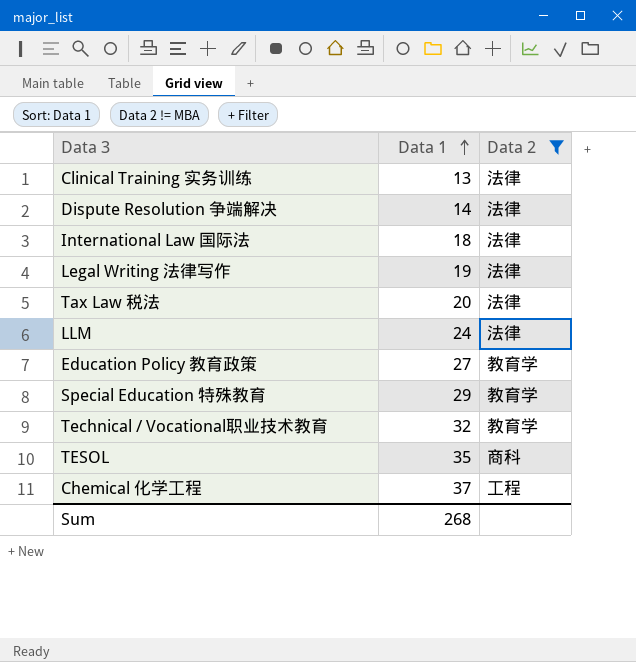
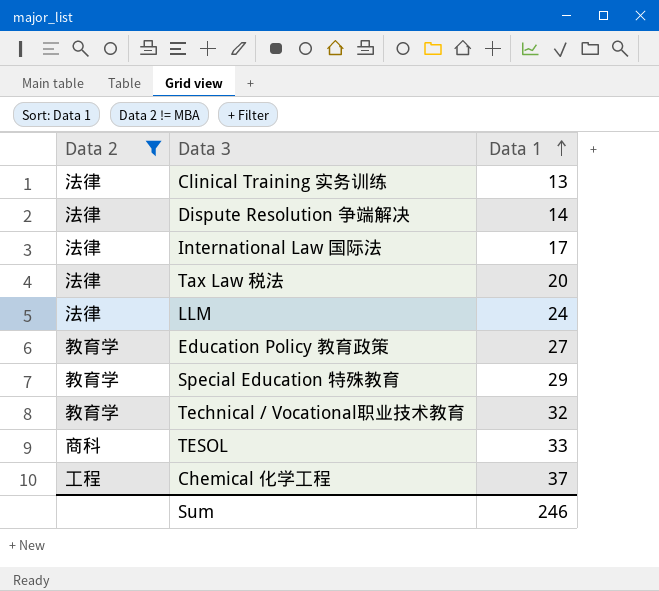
column Data 2 | position: 3 -> 1
row Legal Writing 法律写作: 19 | 法律 -> none
International Law 国际法 | Data 1: 18 -> 17
TESOL | Data 1: 35 -> 33
Sum | Data 1: 268 -> 246

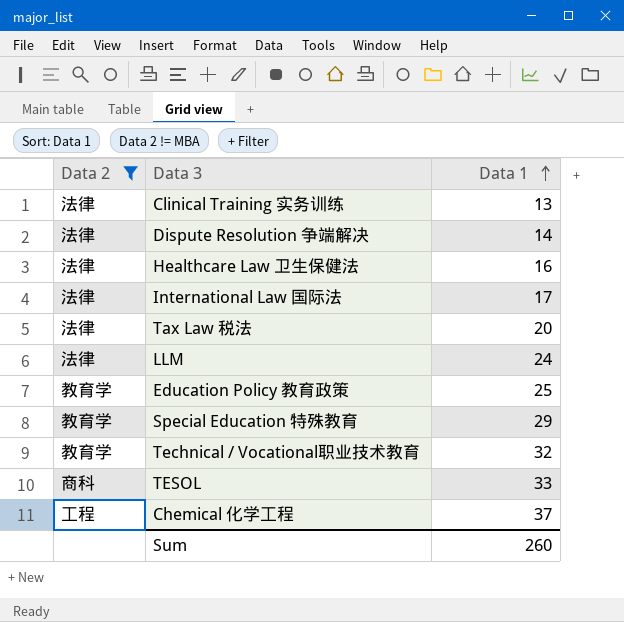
row Healthcare Law 卫生保健法: none -> 法律 | 16
Education Policy 教育政策 | Data 1: 27 -> 25
Sum | Data 1: 246 -> 260

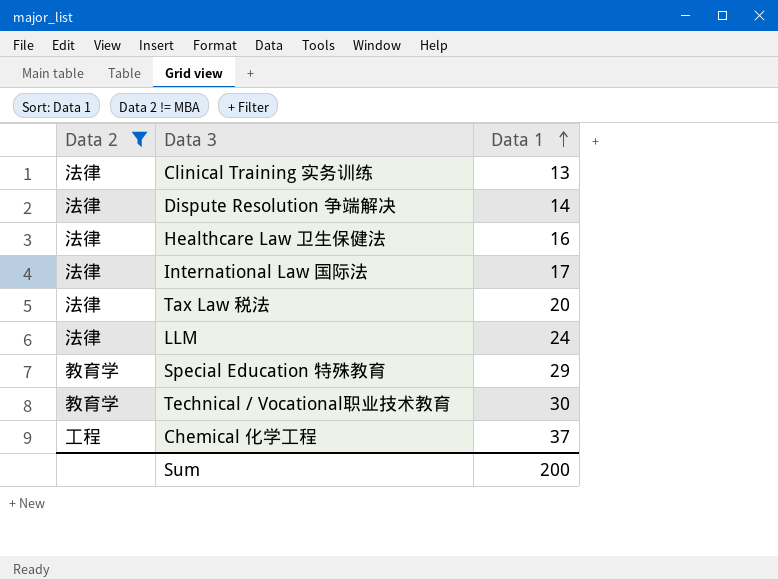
row Education Policy 教育政策: 教育学 | 25 -> none
row TESOL: 商科 | 33 -> none
Technical / Vocational职业技术教育 | Data 1: 32 -> 30
Sum | Data 1: 260 -> 200

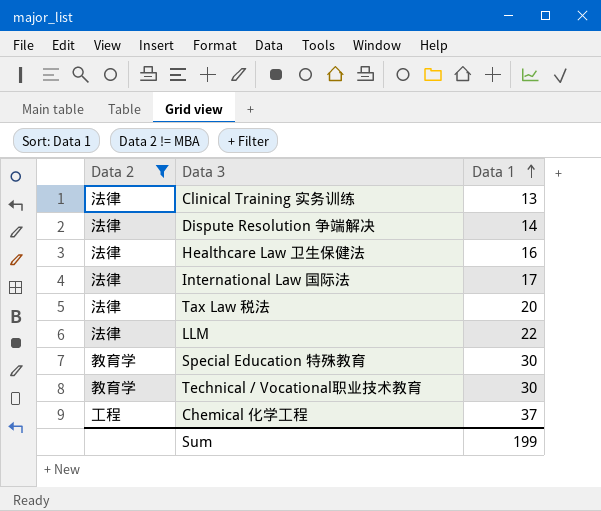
LLM | Data 1: 24 -> 22
Special Education 特殊教育 | Data 1: 29 -> 30
Sum | Data 1: 200 -> 199

